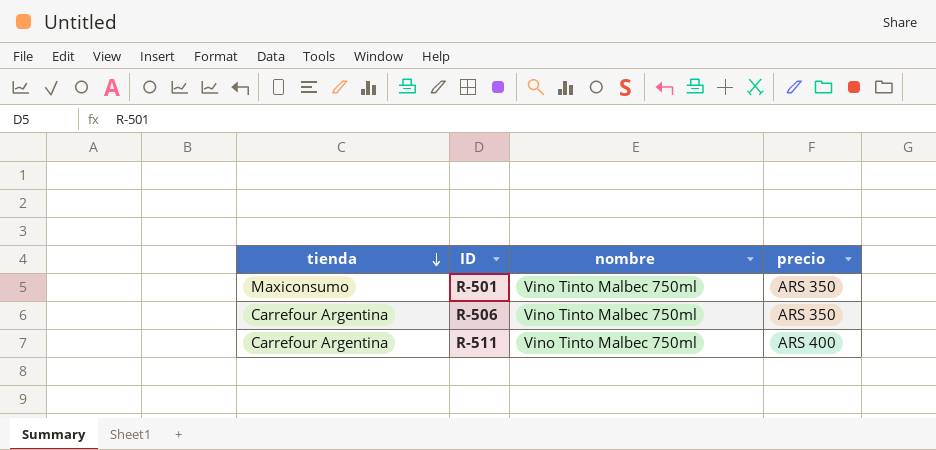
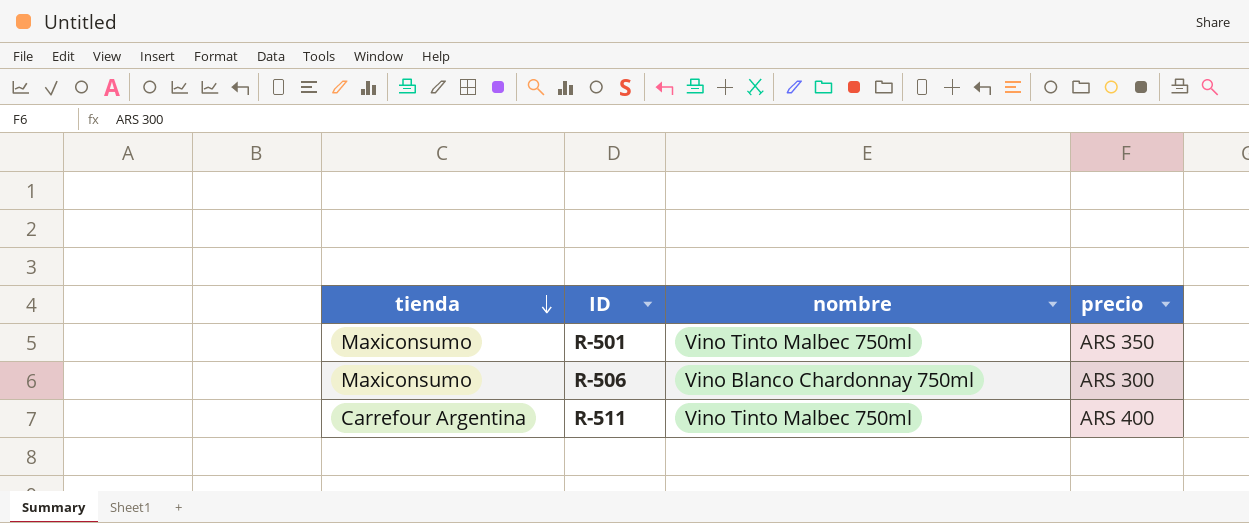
R-506 | tienda: Carrefour Argentina -> Maxiconsumo
R-506 | nombre: Vino Tinto Malbec 750ml -> Vino Blanco Chardonnay 750ml
R-506 | precio: ARS 350 -> ARS 300

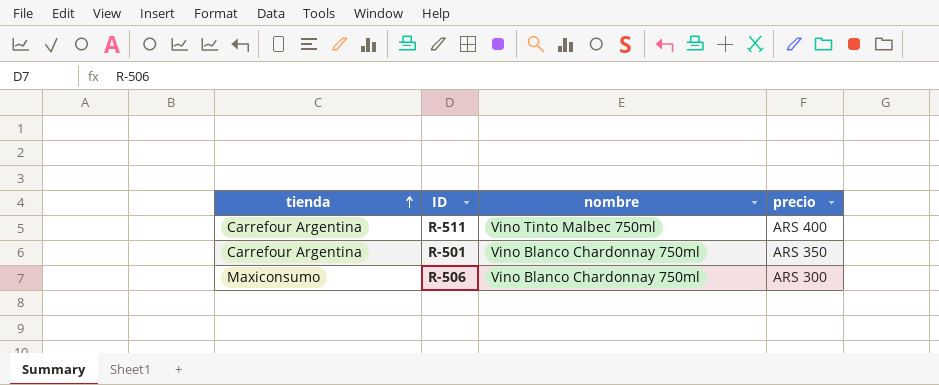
row order: tienda descending -> tienda ascending
R-501 | tienda: Maxiconsumo -> Carrefour Argentina
R-501 | nombre: Vino Tinto Malbec 750ml -> Vino Blanco Chardonnay 750ml

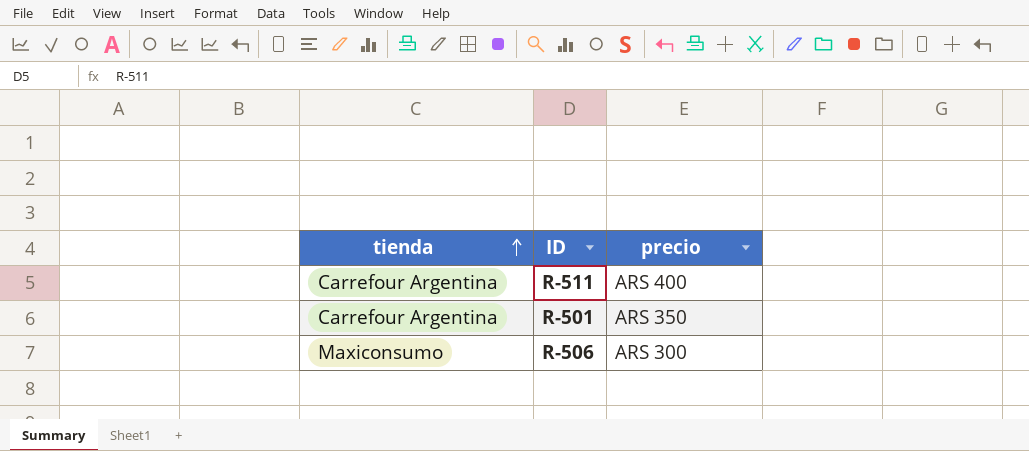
column nombre | position: 3 -> none

